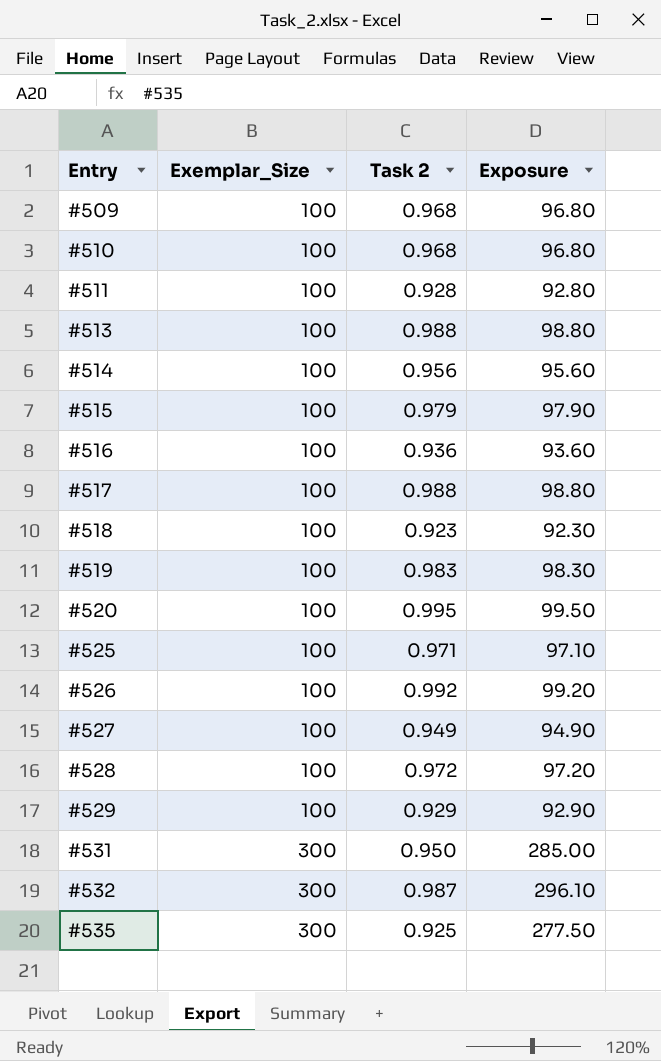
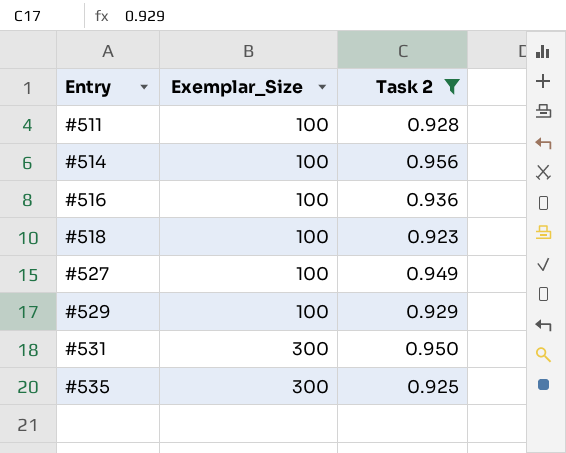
filter: none -> Task 2 <= 0.956
column Exposure | formula: [Exemplar_Size] * [Task 2] -> none

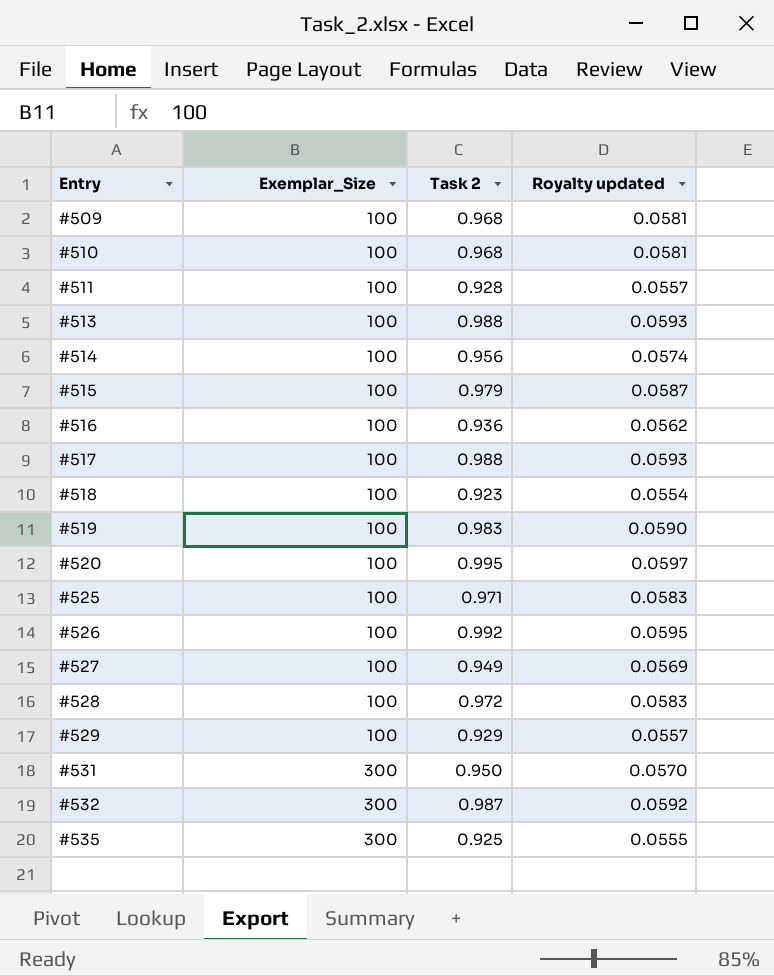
filter: Task 2 <= 0.956 -> none
column Royalty updated | formula: none -> [Task 2] * 0.06

